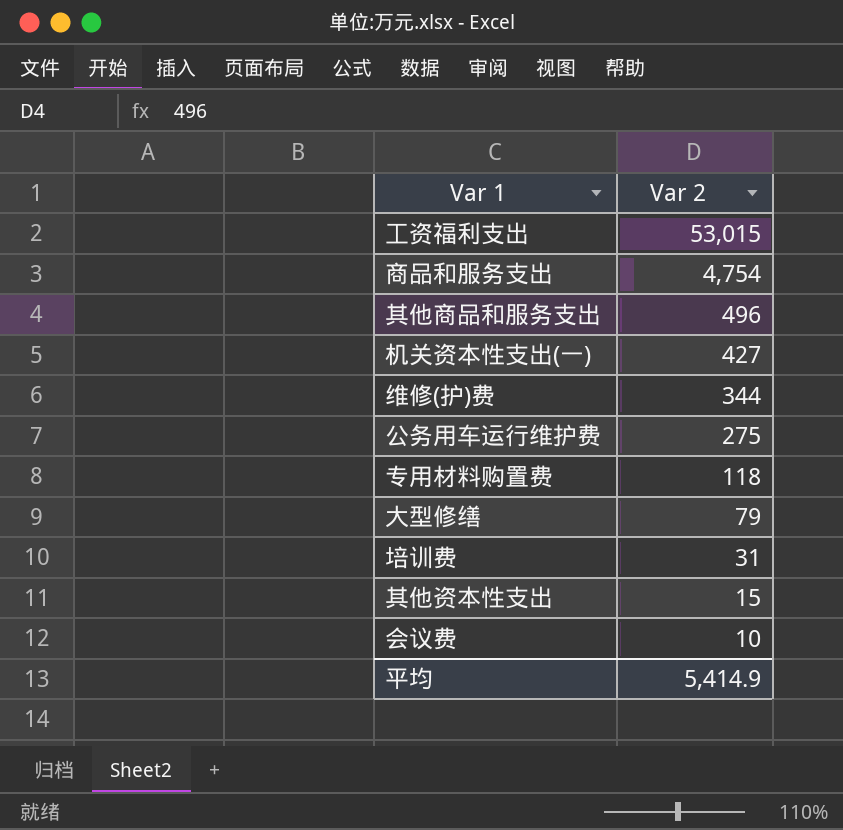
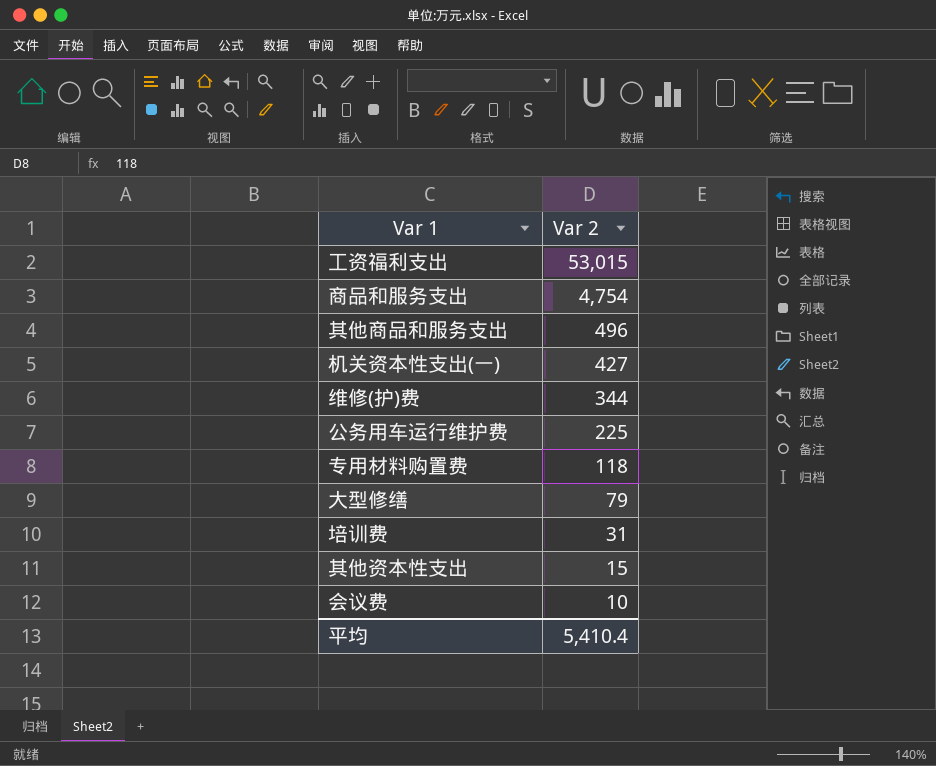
公务用车运行维护费 | Var 2: 275 -> 225
平均 | Var 2: 5,414.9 -> 5,410.4

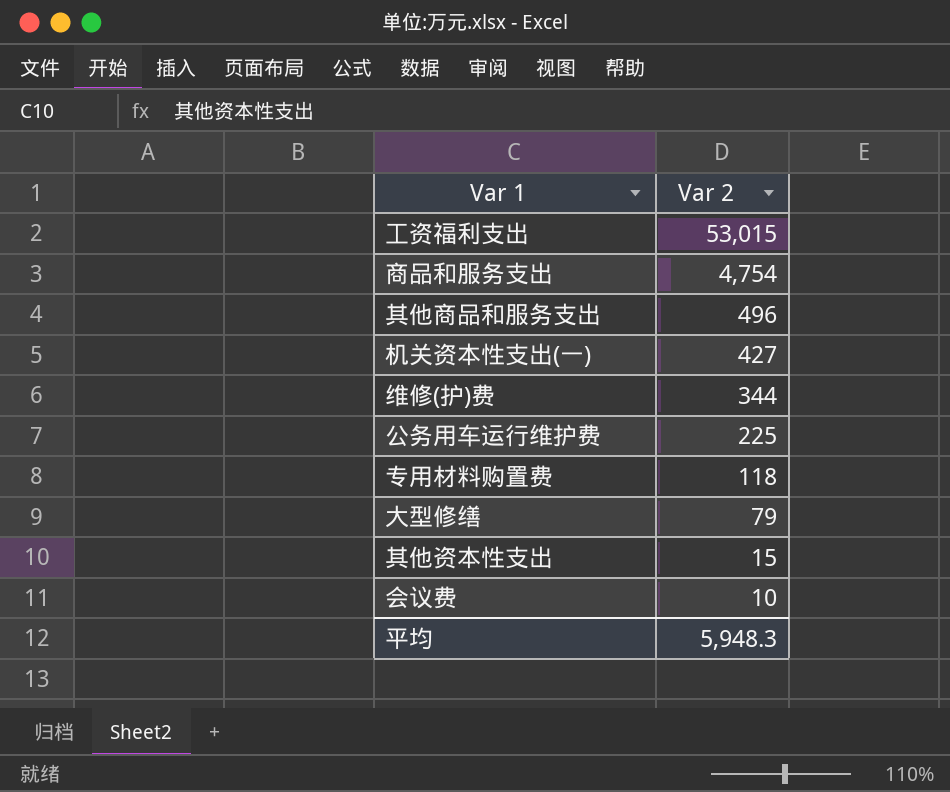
row 培训费: 31 -> none
平均 | Var 2: 5,410.4 -> 5,948.3

